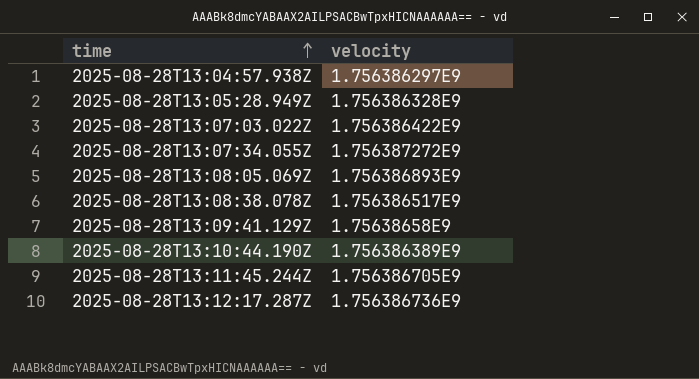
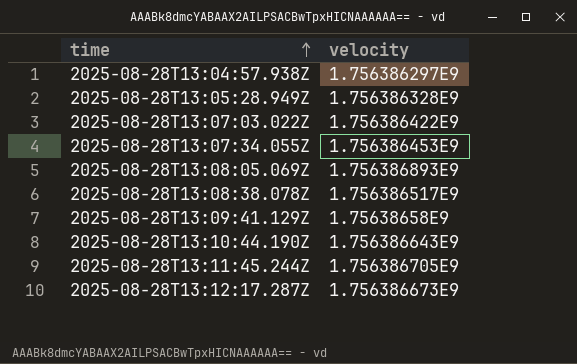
2025-08-28T13:07:34.055Z | velocity: 1.756387272E9 -> 1.756386453E9
2025-08-28T13:10:44.190Z | velocity: 1.756386389E9 -> 1.756386643E9
2025-08-28T13:12:17.287Z | velocity: 1.756386736E9 -> 1.756386673E9

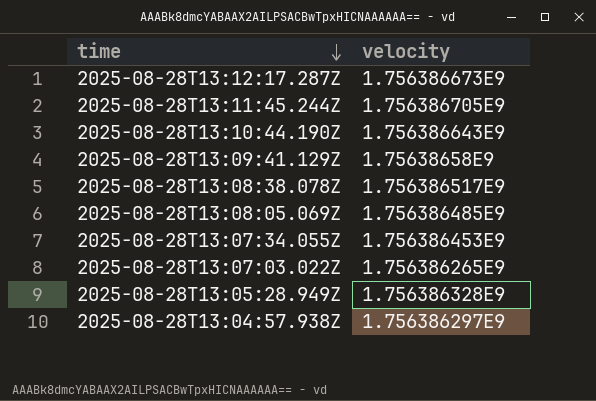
row order: time ascending -> time descending
2025-08-28T13:08:05.069Z | velocity: 1.756386893E9 -> 1.756386485E9
2025-08-28T13:07:03.022Z | velocity: 1.756386422E9 -> 1.756386265E9

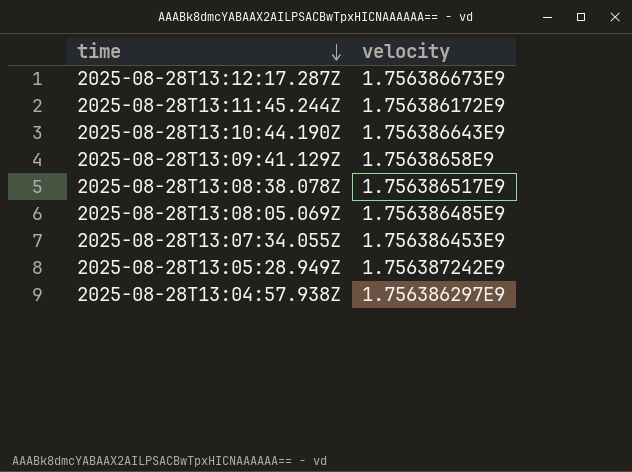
row 2025-08-28T13:07:03.022Z: 1.756386265E9 -> none
2025-08-28T13:11:45.244Z | velocity: 1.756386705E9 -> 1.756386172E9
2025-08-28T13:05:28.949Z | velocity: 1.756386328E9 -> 1.756387242E9

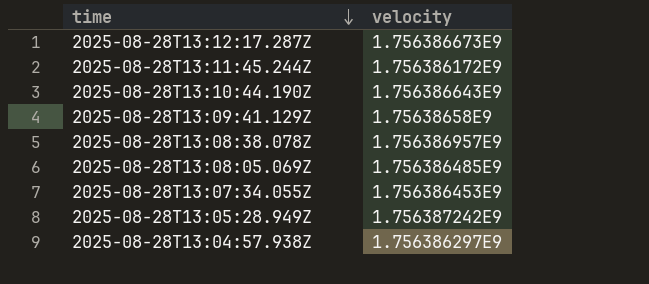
2025-08-28T13:08:38.078Z | velocity: 1.756386517E9 -> 1.756386957E9

